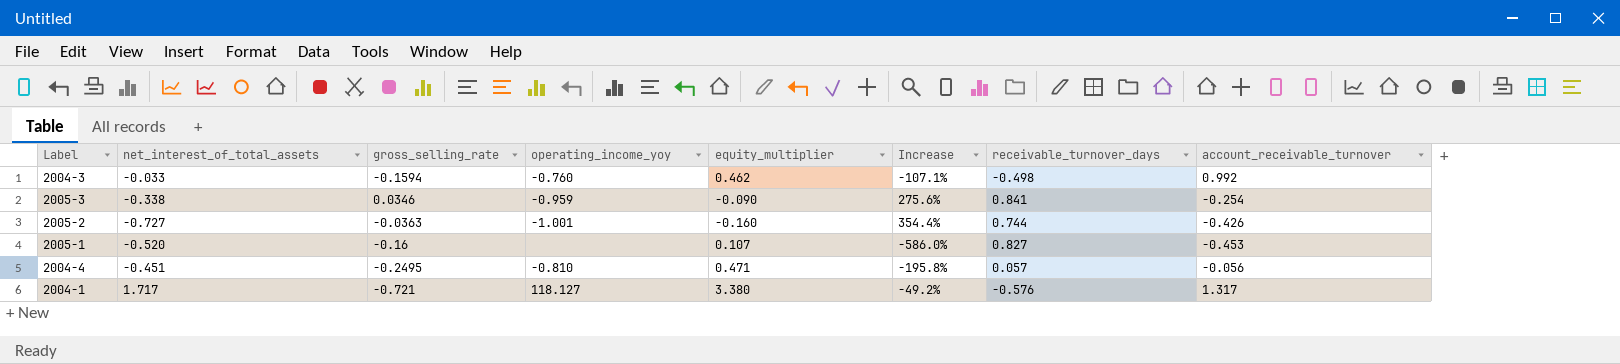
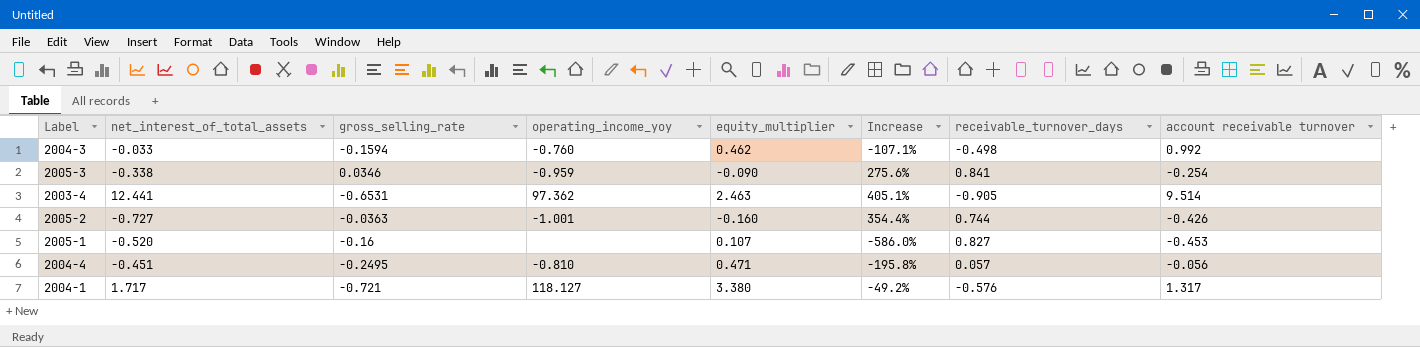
column name: account_receivable_turnover -> account receivable turnover
row 2003-4: none -> 12.441 | -0.6531 | 97.362 | 2.463 | 405.1% | -0.905 | 9.514

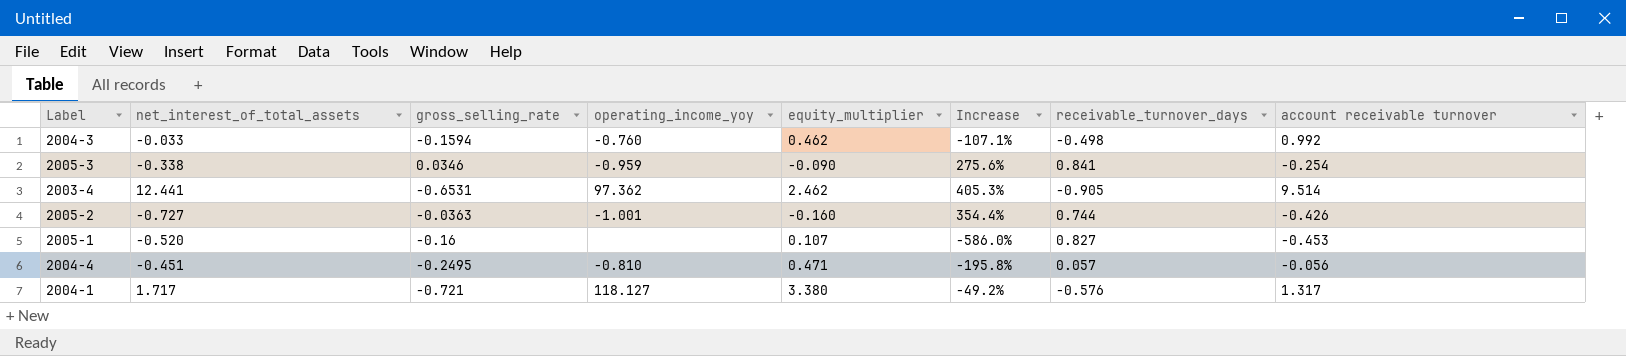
2003-4 | equity_multiplier: 2.463 -> 2.462
2003-4 | Increase: 405.1% -> 405.3%

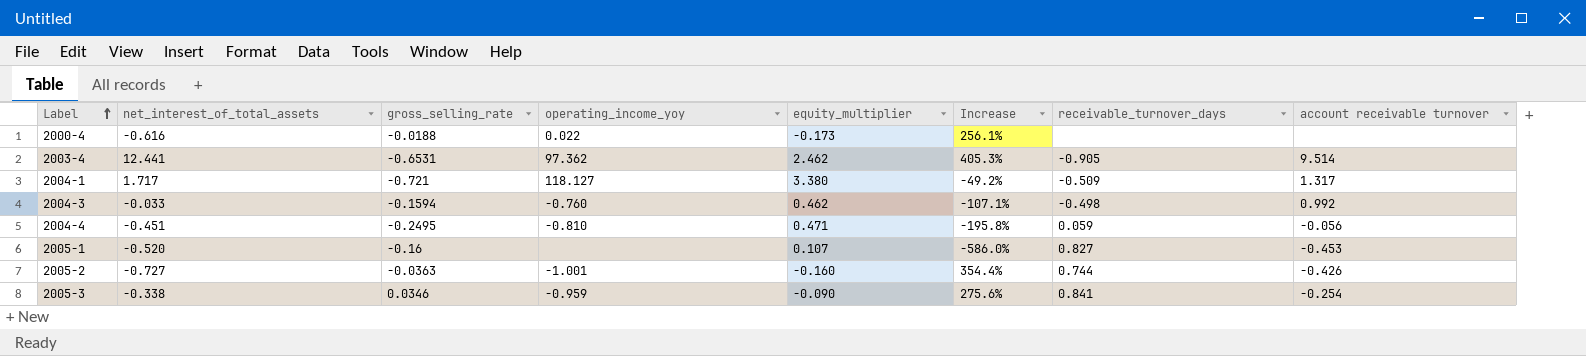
row order: none -> Label ascending
row 2000-4: none -> -0.616 | -0.0188 | 0.022 | -0.173 | 256.1% | none | none
2004-1 | receivable_turnover_days: -0.576 -> -0.509
2004-4 | receivable_turnover_days: 0.057 -> 0.059

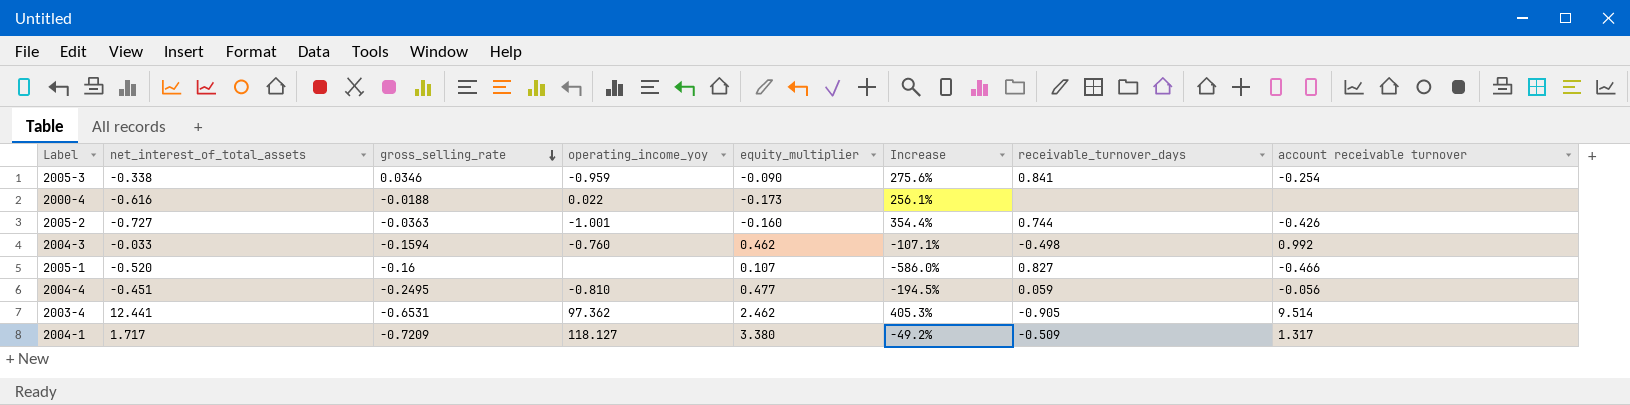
row order: Label ascending -> gross_selling_rate descending
2005-1 | account receivable turnover: -0.453 -> -0.466
2004-4 | equity_multiplier: 0.471 -> 0.477
2004-4 | Increase: -195.8% -> -194.5%
2004-1 | gross_selling_rate: -0.721 -> -0.7209

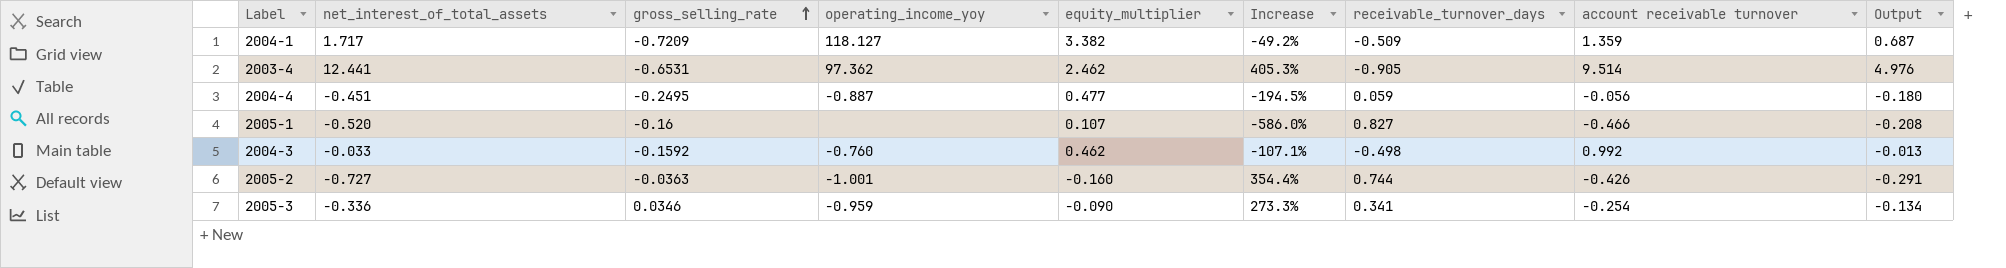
row order: gross_selling_rate descending -> gross_selling_rate ascending
column Output | formula: none -> [net_interest_of_total_assets] * 0.4
row 2000-4: -0.616 | -0.0188 | 0.022 | -0.173 | 256.1% | none | none -> none
2004-1 | equity_multiplier: 3.380 -> 3.382
2004-1 | account receivable turnover: 1.317 -> 1.359
2004-4 | operating_income_yoy: -0.810 -> -0.887
2004-3 | gross_selling_rate: -0.1594 -> -0.1592
2005-3 | net_interest_of_total_assets: -0.338 -> -0.336
2005-3 | Increase: 275.6% -> 273.3%
2005-3 | receivable_turnover_days: 0.841 -> 0.341

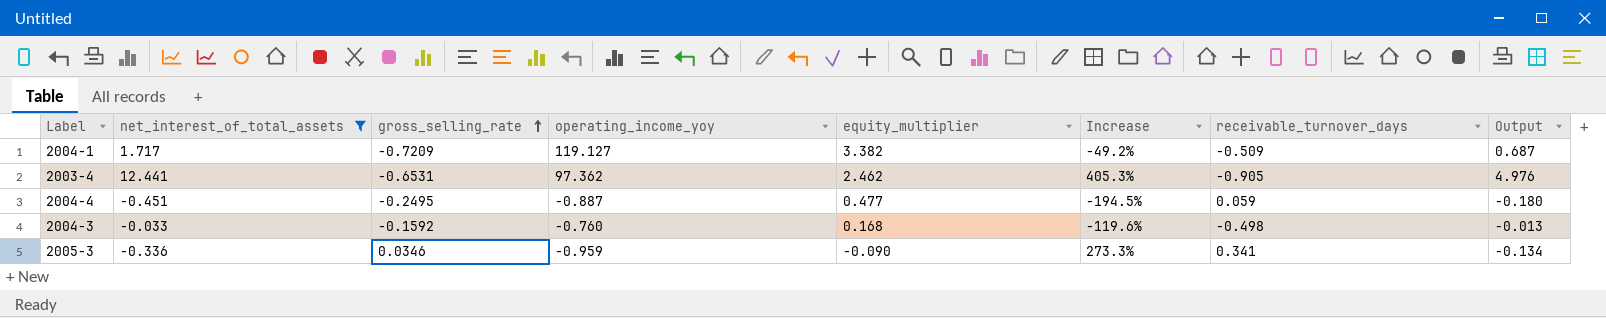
filter: none -> net_interest_of_total_assets >= -0.451
column account receivable turnover | position: 8 -> none
2004-1 | operating_income_yoy: 118.127 -> 119.127
2004-3 | equity_multiplier: 0.462 -> 0.168
2004-3 | Increase: -107.1% -> -119.6%

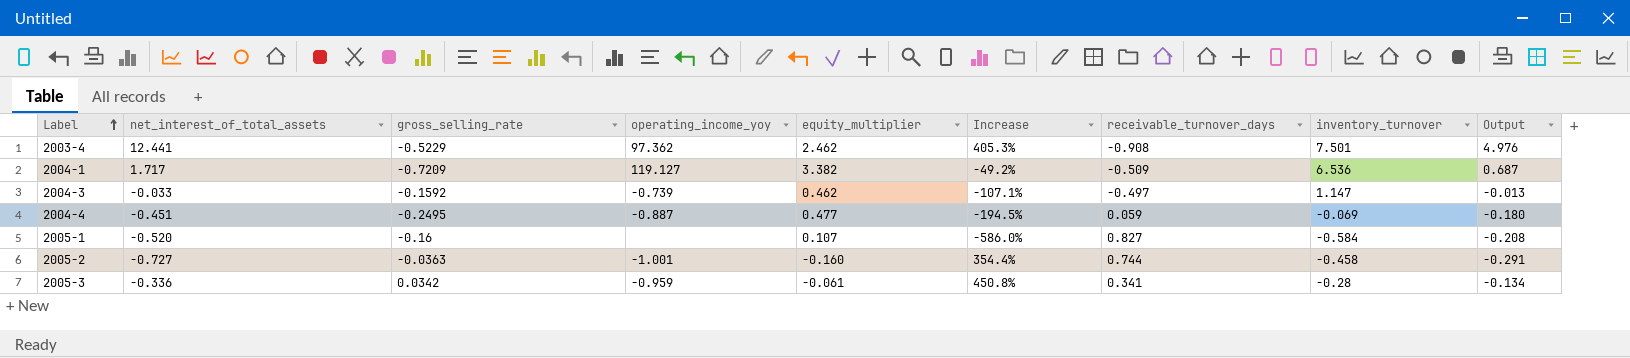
filter: net_interest_of_total_assets >= -0.451 -> none
row order: gross_selling_rate ascending -> Label ascending
column inventory_turnover | position: none -> 8
2003-4 | gross_selling_rate: -0.6531 -> -0.5229
2003-4 | receivable_turnover_days: -0.905 -> -0.908
2004-3 | operating_income_yoy: -0.760 -> -0.739
2004-3 | equity_multiplier: 0.168 -> 0.462
2004-3 | Increase: -119.6% -> -107.1%
2004-3 | receivable_turnover_days: -0.498 -> -0.497
2005-3 | gross_selling_rate: 0.0346 -> 0.0342
2005-3 | equity_multiplier: -0.090 -> -0.061
2005-3 | Increase: 273.3% -> 450.8%

